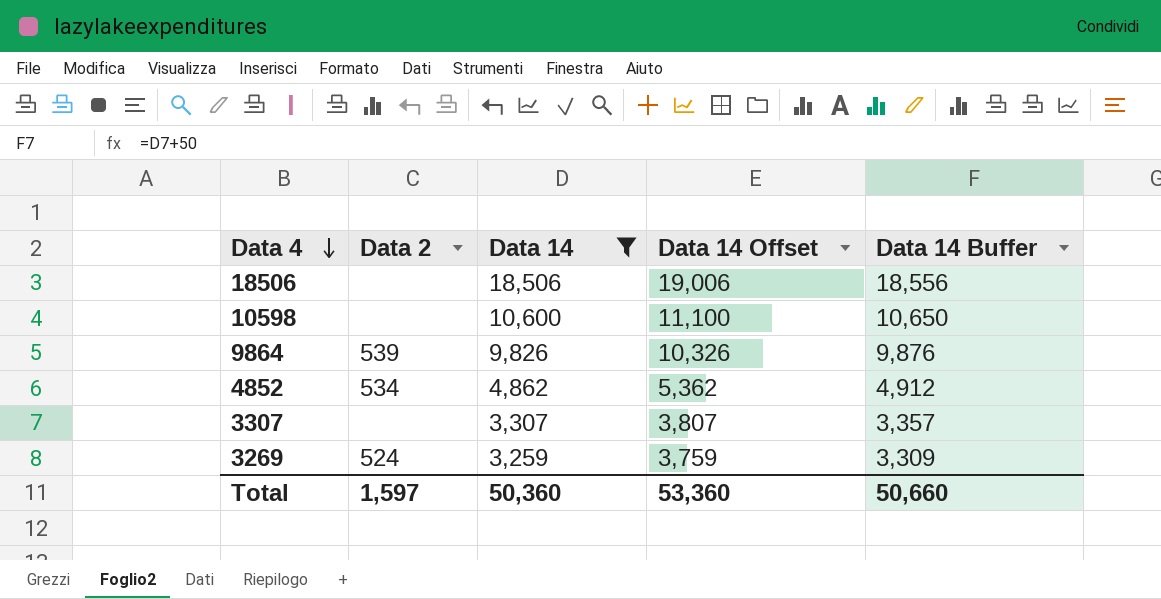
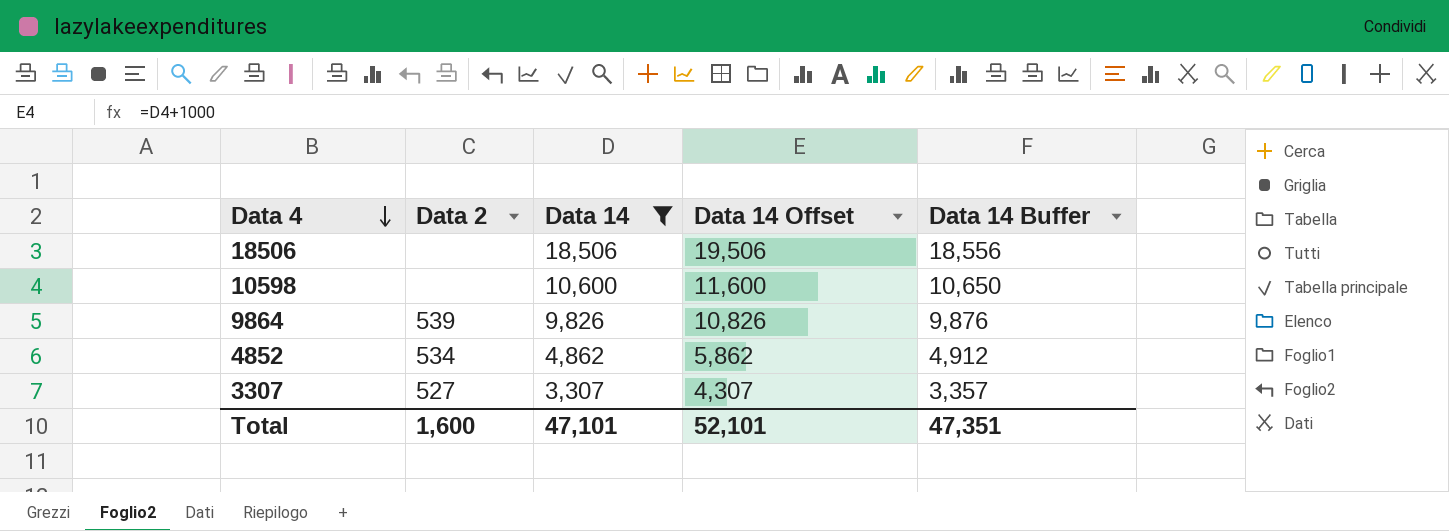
column Data 14 Offset | formula: [Data 14] + 500 -> [Data 14] + 1000
row 3269: 524 | 3,259 | 3,759 | 3,309 -> none
3307 | Data 2: none -> 527
Total | Data 2: 1,597 -> 1,600
Total | Data 14: 50,360 -> 47,101
Total | Data 14 Offset: 53,360 -> 52,101
Total | Data 14 Buffer: 50,660 -> 47,351

